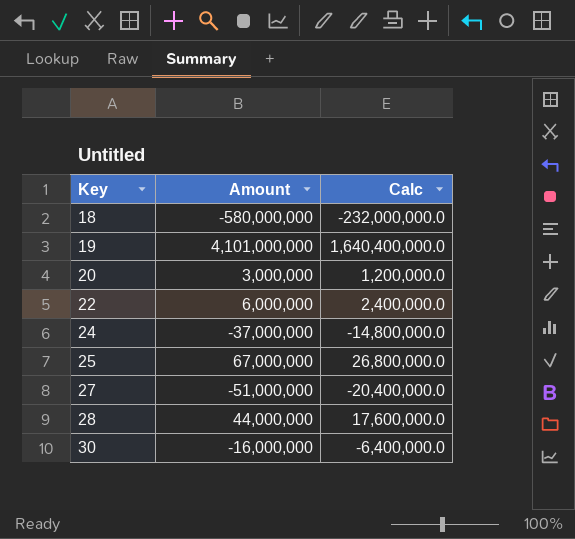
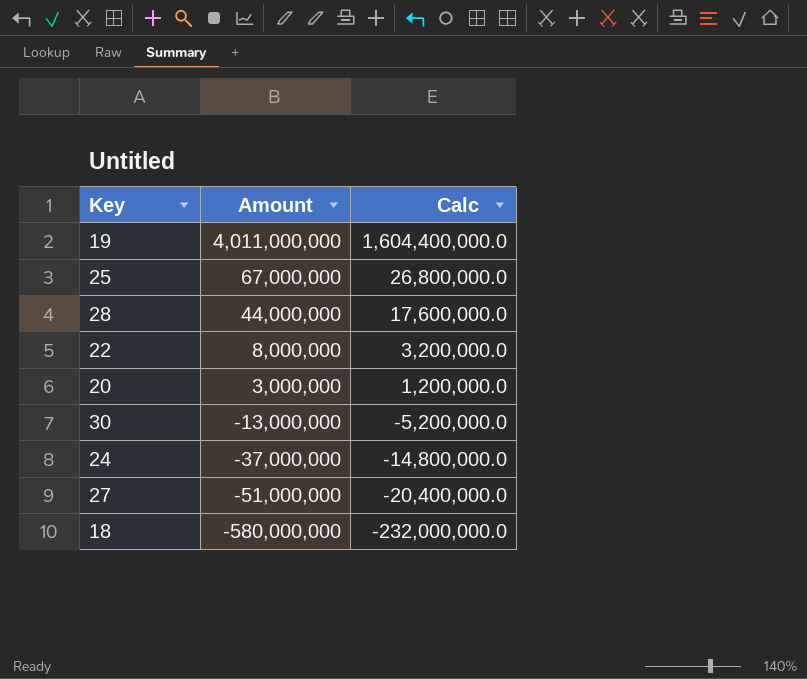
row order: Key ascending -> Amount descending
19 | Amount: 4,101,000,000 -> 4,011,000,000
19 | Calc: 1,640,400,000.0 -> 1,604,400,000.0
22 | Amount: 6,000,000 -> 8,000,000
22 | Calc: 2,400,000.0 -> 3,200,000.0
30 | Amount: -16,000,000 -> -13,000,000
30 | Calc: -6,400,000.0 -> -5,200,000.0

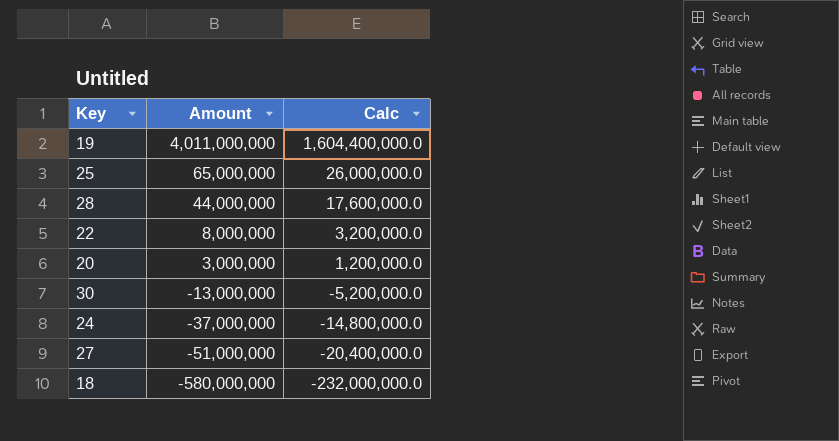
25 | Amount: 67,000,000 -> 65,000,000
25 | Calc: 26,800,000.0 -> 26,000,000.0

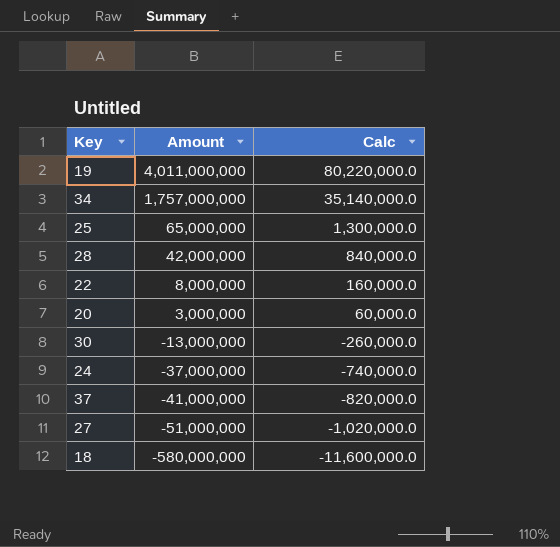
column Calc | formula: [Amount] * 0.4 -> [Amount] * 0.02
row 34: none -> 1,757,000,000 | 35,140,000.0
28 | Amount: 44,000,000 -> 42,000,000
row 37: none -> -41,000,000 | -820,000.0

